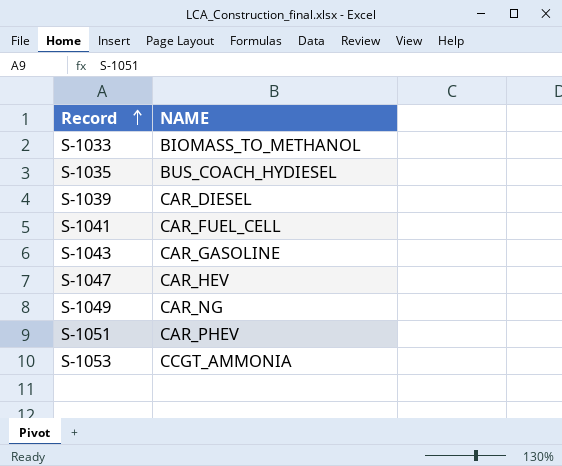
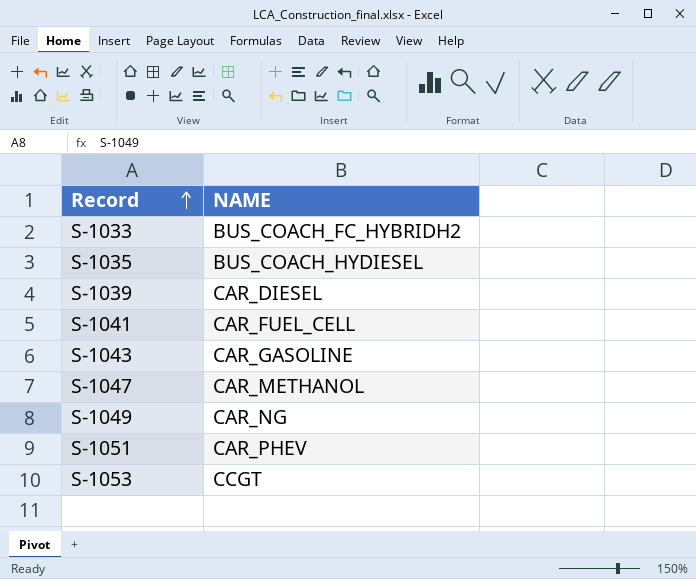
S-1033 | NAME: BIOMASS_TO_METHANOL -> BUS_COACH_FC_HYBRIDH2
S-1047 | NAME: CAR_HEV -> CAR_METHANOL
S-1053 | NAME: CCGT_AMMONIA -> CCGT

